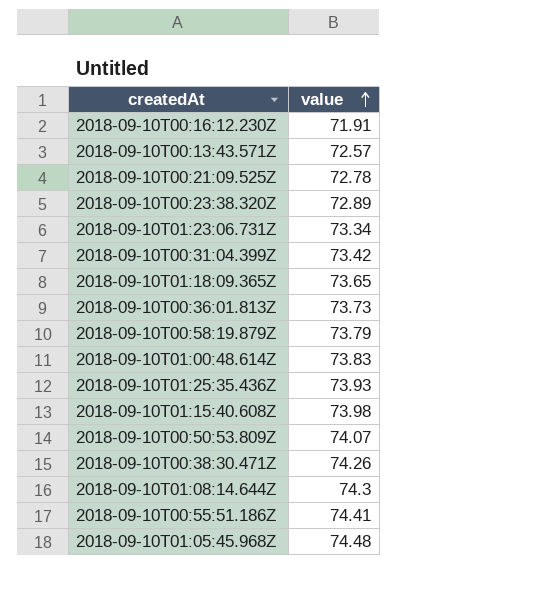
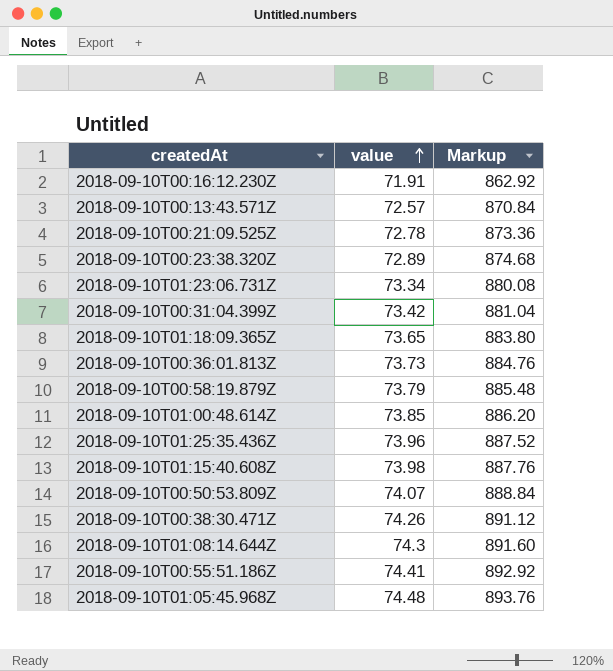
column Markup | formula: none -> [value] * 12
2018-09-10T01:00:48.614Z | value: 73.83 -> 73.85
2018-09-10T01:25:35.436Z | value: 73.93 -> 73.96

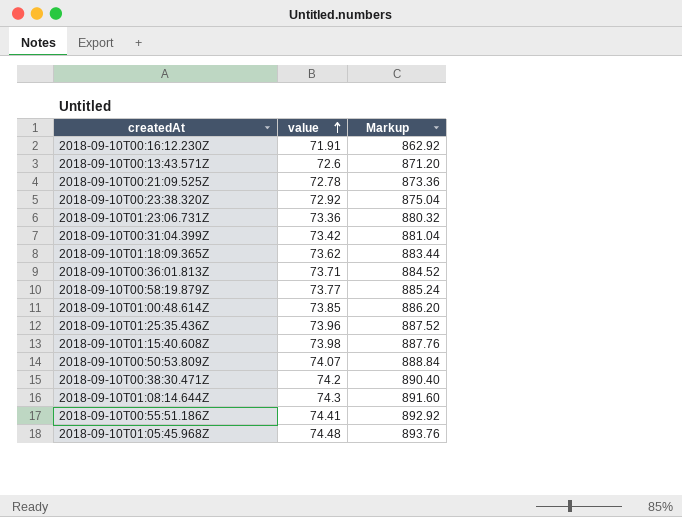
2018-09-10T00:13:43.571Z | value: 72.57 -> 72.6
2018-09-10T00:13:43.571Z | Markup: 870.84 -> 871.20
2018-09-10T00:23:38.320Z | value: 72.89 -> 72.92
2018-09-10T00:23:38.320Z | Markup: 874.68 -> 875.04
2018-09-10T01:23:06.731Z | value: 73.34 -> 73.36
2018-09-10T01:23:06.731Z | Markup: 880.08 -> 880.32
2018-09-10T01:18:09.365Z | value: 73.65 -> 73.62
2018-09-10T01:18:09.365Z | Markup: 883.80 -> 883.44
2018-09-10T00:36:01.813Z | value: 73.73 -> 73.71
2018-09-10T00:36:01.813Z | Markup: 884.76 -> 884.52
2018-09-10T00:58:19.879Z | value: 73.79 -> 73.77
2018-09-10T00:58:19.879Z | Markup: 885.48 -> 885.24
2018-09-10T00:38:30.471Z | value: 74.26 -> 74.2
2018-09-10T00:38:30.471Z | Markup: 891.12 -> 890.40

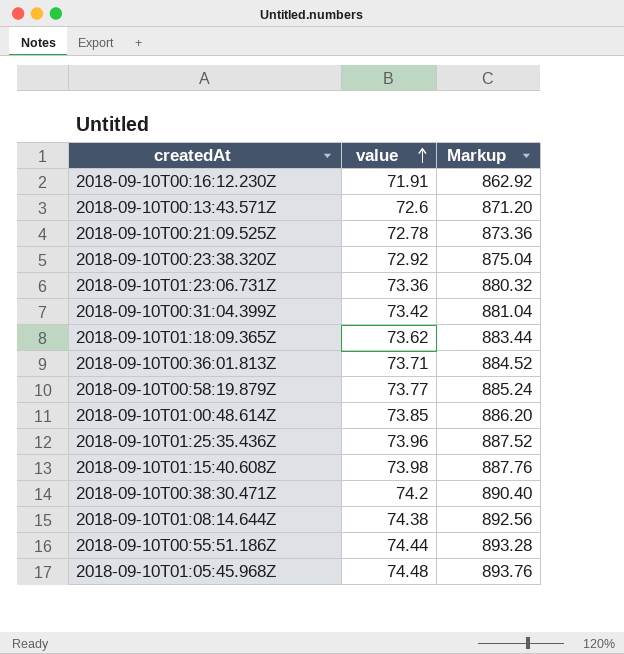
row 2018-09-10T00:50:53.809Z: 74.07 | 888.84 -> none
2018-09-10T01:08:14.644Z | value: 74.3 -> 74.38
2018-09-10T01:08:14.644Z | Markup: 891.60 -> 892.56
2018-09-10T00:55:51.186Z | value: 74.41 -> 74.44
2018-09-10T00:55:51.186Z | Markup: 892.92 -> 893.28

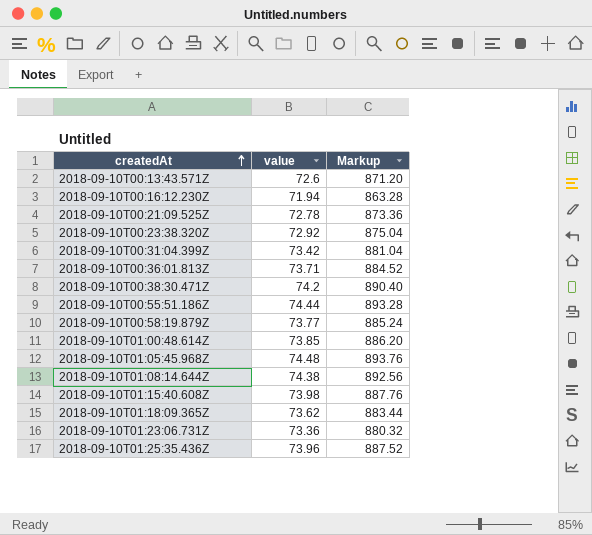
row order: value ascending -> createdAt ascending
2018-09-10T00:16:12.230Z | value: 71.91 -> 71.94
2018-09-10T00:16:12.230Z | Markup: 862.92 -> 863.28

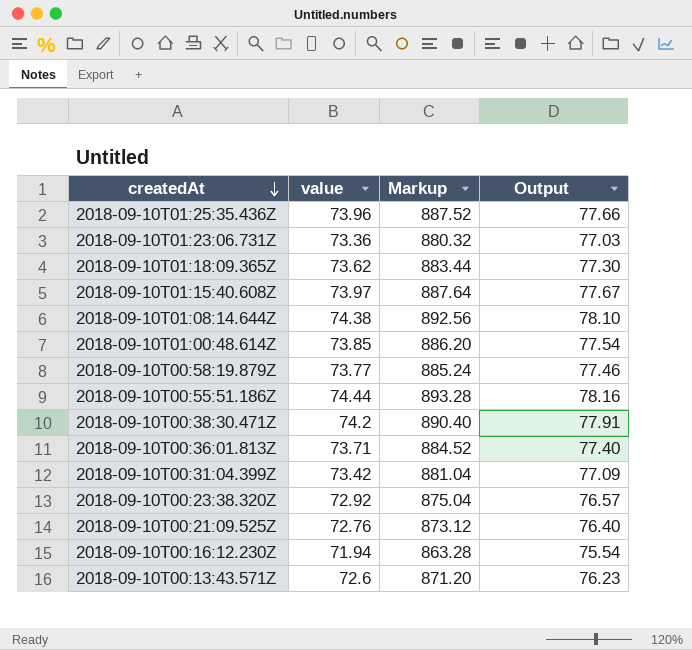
row order: createdAt ascending -> createdAt descending
column Output | formula: none -> [value] * 1.05
row 2018-09-10T01:05:45.968Z: 74.48 | 893.76 -> none
2018-09-10T01:15:40.608Z | value: 73.98 -> 73.97
2018-09-10T01:15:40.608Z | Markup: 887.76 -> 887.64
2018-09-10T00:21:09.525Z | value: 72.78 -> 72.76
2018-09-10T00:21:09.525Z | Markup: 873.36 -> 873.12

